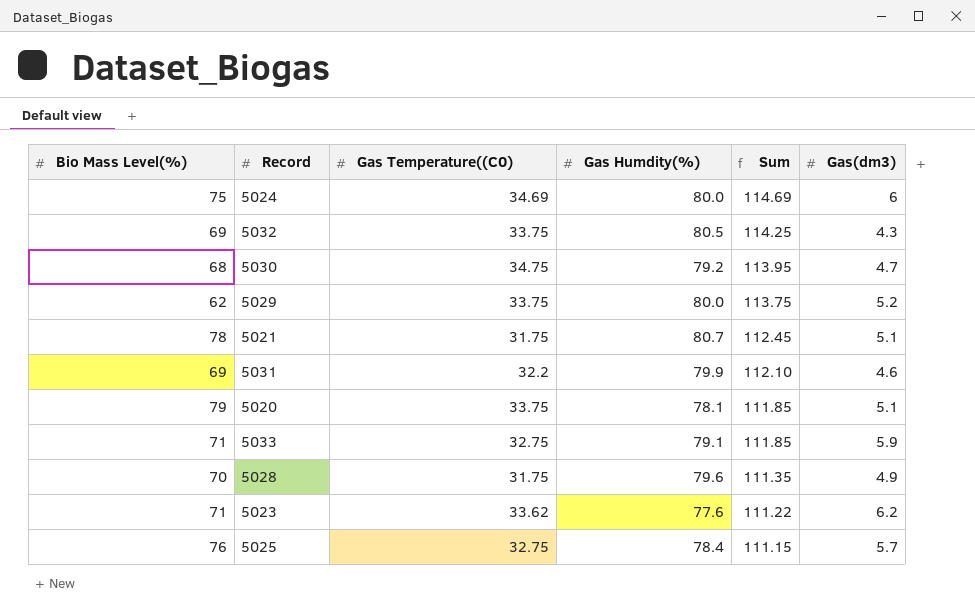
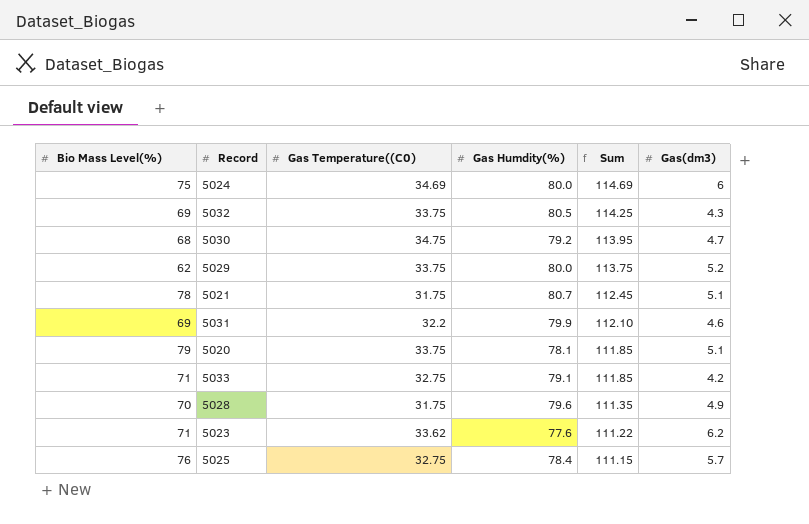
5033 | Gas(dm3): 5.9 -> 4.2

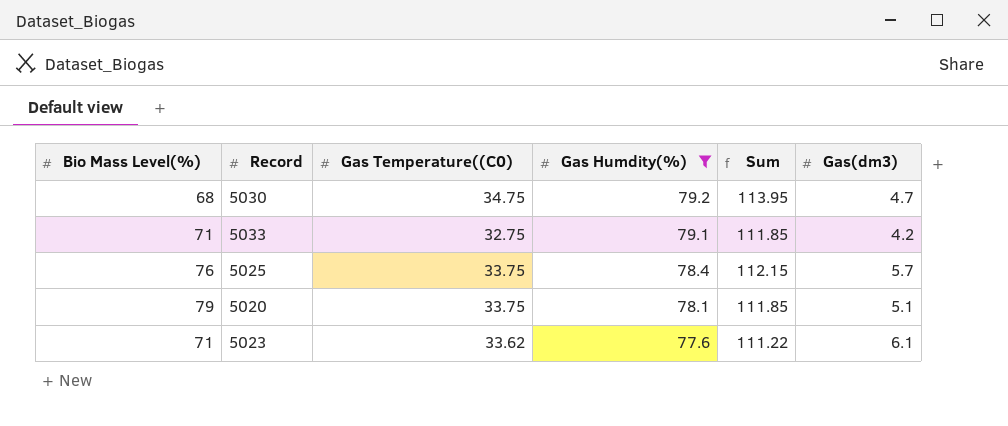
filter: none -> Gas Humdity(%) <= 79.2
row order: Sum descending -> Gas Humdity(%) descending
5025 | Gas Temperature((C0): 32.75 -> 33.75
5025 | Sum: 111.15 -> 112.15
5023 | Gas(dm3): 6.2 -> 6.1

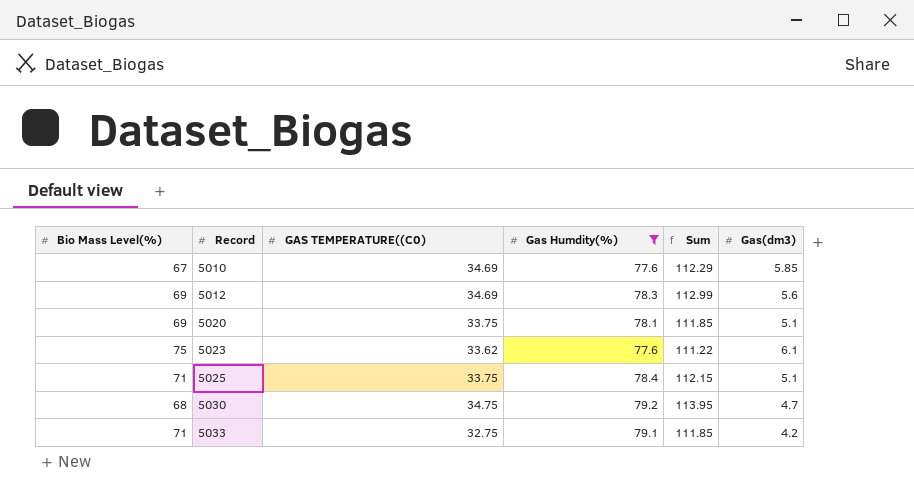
row order: Gas Humdity(%) descending -> Record ascending
column name: Gas Temperature((C0) -> GAS TEMPERATURE((C0)
row 5010: none -> 67 | 34.69 | 77.6 | 112.29 | 5.85
row 5012: none -> 69 | 34.69 | 78.3 | 112.99 | 5.6
5020 | Bio Mass Level(%): 79 -> 69
5023 | Bio Mass Level(%): 71 -> 75
5025 | Bio Mass Level(%): 76 -> 71
5025 | Gas(dm3): 5.7 -> 5.1

